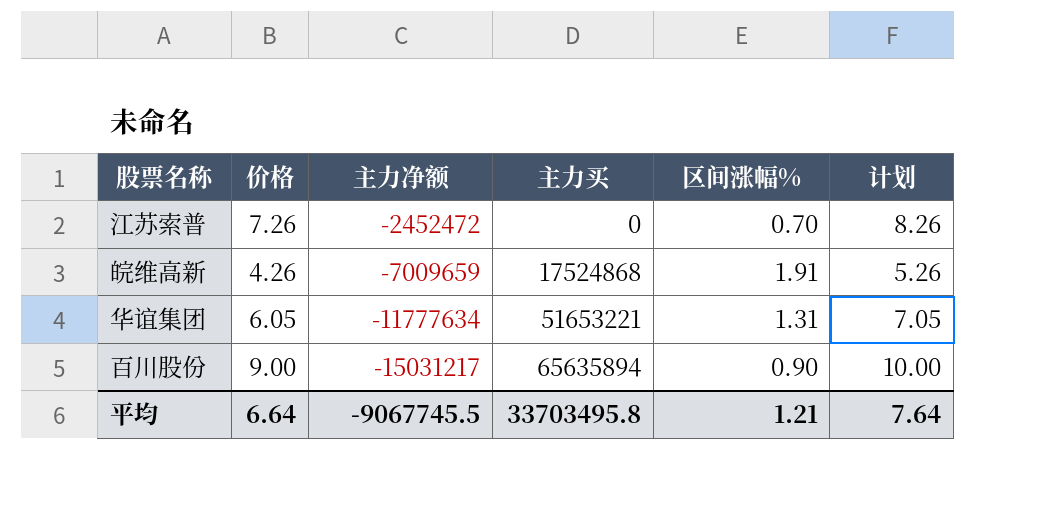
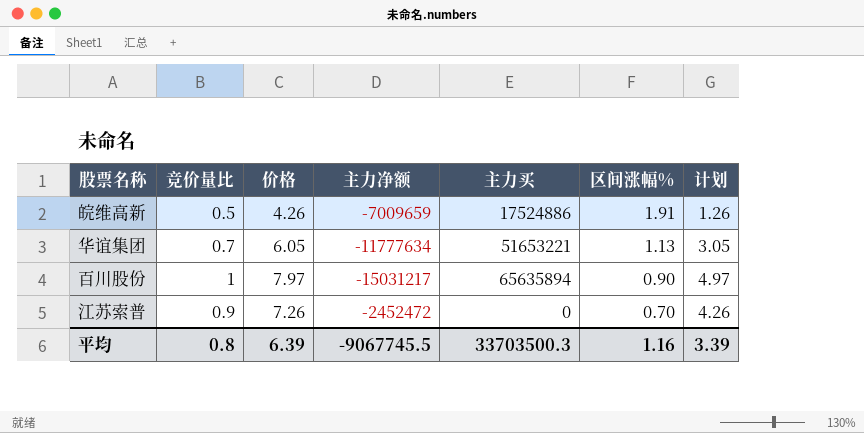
row order: 主力净额 descending -> 区间涨幅% descending
column 竞价量比 | position: none -> 2
column 计划 | formula: [价格] + 1 -> [价格] - 3
皖维高新 | 主力买: 17524868 -> 17524886
华谊集团 | 区间涨幅%: 1.31 -> 1.13
百川股份 | 价格: 9.00 -> 7.97
平均 | 价格: 6.64 -> 6.39
平均 | 主力买: 33703495.8 -> 33703500.3
平均 | 区间涨幅%: 1.21 -> 1.16
平均 | 计划: 7.64 -> 3.39

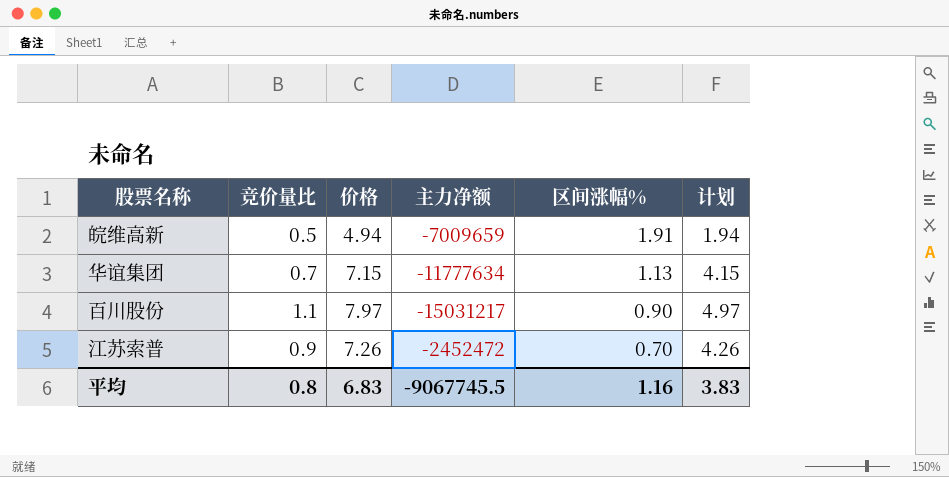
column 主力买 | position: 5 -> none
皖维高新 | 价格: 4.26 -> 4.94
皖维高新 | 计划: 1.26 -> 1.94
华谊集团 | 价格: 6.05 -> 7.15
华谊集团 | 计划: 3.05 -> 4.15
百川股份 | 竞价量比: 1 -> 1.1
平均 | 价格: 6.39 -> 6.83
平均 | 计划: 3.39 -> 3.83

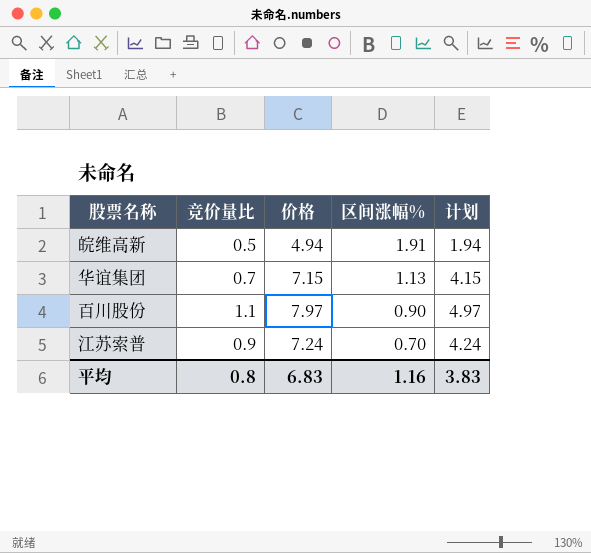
column 主力净额 | position: 4 -> none
江苏索普 | 价格: 7.26 -> 7.24
江苏索普 | 计划: 4.26 -> 4.24

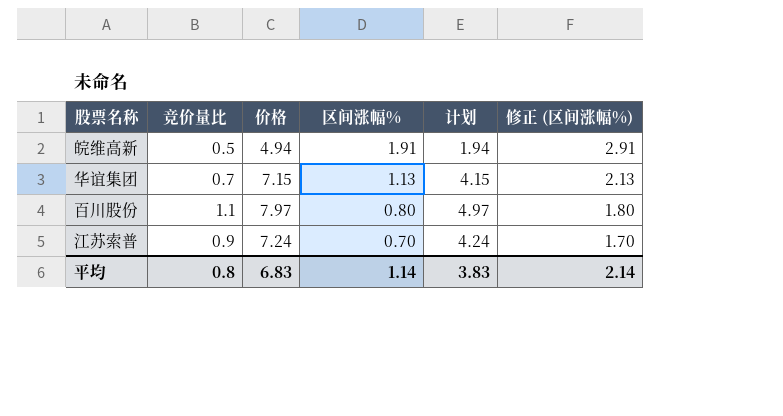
column 修正 (区间涨幅%) | formula: none -> [区间涨幅%] + 1
百川股份 | 区间涨幅%: 0.90 -> 0.80
平均 | 区间涨幅%: 1.16 -> 1.14

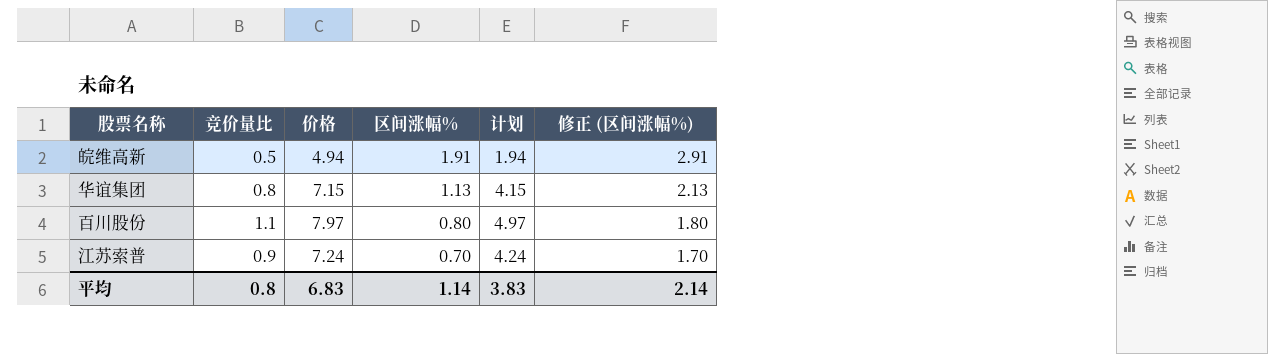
华谊集团 | 竞价量比: 0.7 -> 0.8

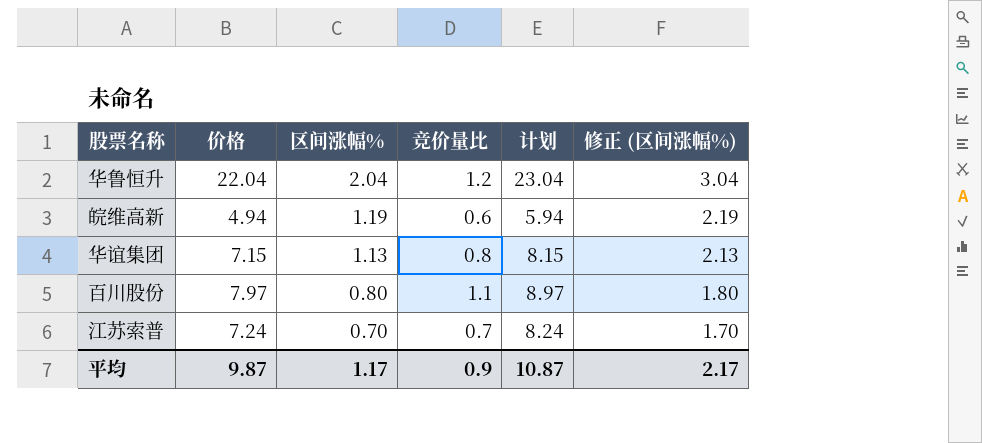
column 竞价量比 | position: 2 -> 4
column 计划 | formula: [价格] - 3 -> [价格] + 1
row 华鲁恒升: none -> 22.04 | 2.04 | 1.2 | 23.04 | 3.04
皖维高新 | 区间涨幅%: 1.91 -> 1.19
皖维高新 | 竞价量比: 0.5 -> 0.6
皖维高新 | 修正 (区间涨幅%): 2.91 -> 2.19
江苏索普 | 竞价量比: 0.9 -> 0.7
平均 | 价格: 6.83 -> 9.87
平均 | 区间涨幅%: 1.14 -> 1.17
平均 | 竞价量比: 0.8 -> 0.9
平均 | 计划: 3.83 -> 10.87
平均 | 修正 (区间涨幅%): 2.14 -> 2.17

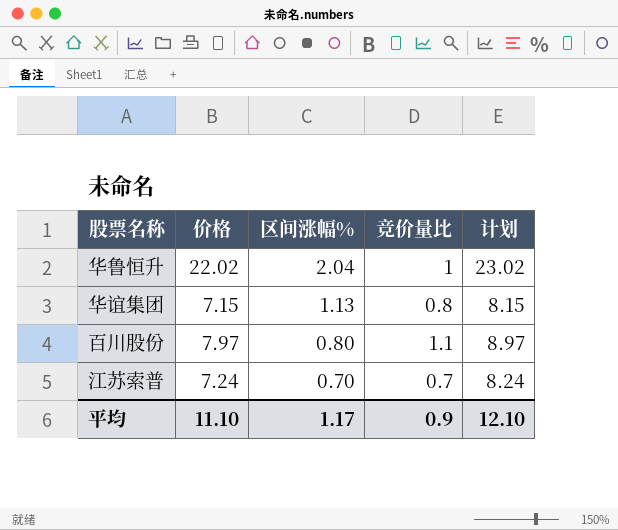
column 修正 (区间涨幅%) | formula: [区间涨幅%] + 1 -> none
row 皖维高新: 4.94 | 1.19 | 0.6 | 5.94 | 2.19 -> none
华鲁恒升 | 价格: 22.04 -> 22.02
华鲁恒升 | 竞价量比: 1.2 -> 1
华鲁恒升 | 计划: 23.04 -> 23.02
平均 | 价格: 9.87 -> 11.10
平均 | 计划: 10.87 -> 12.10

